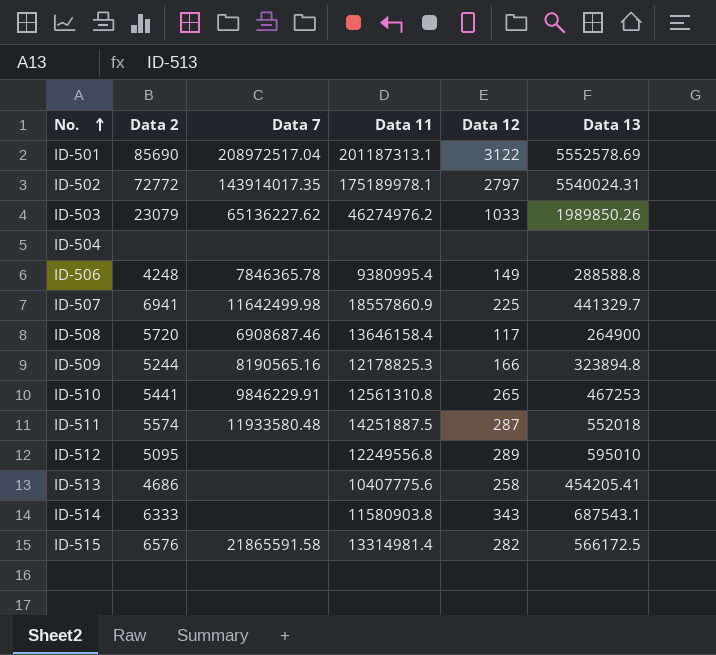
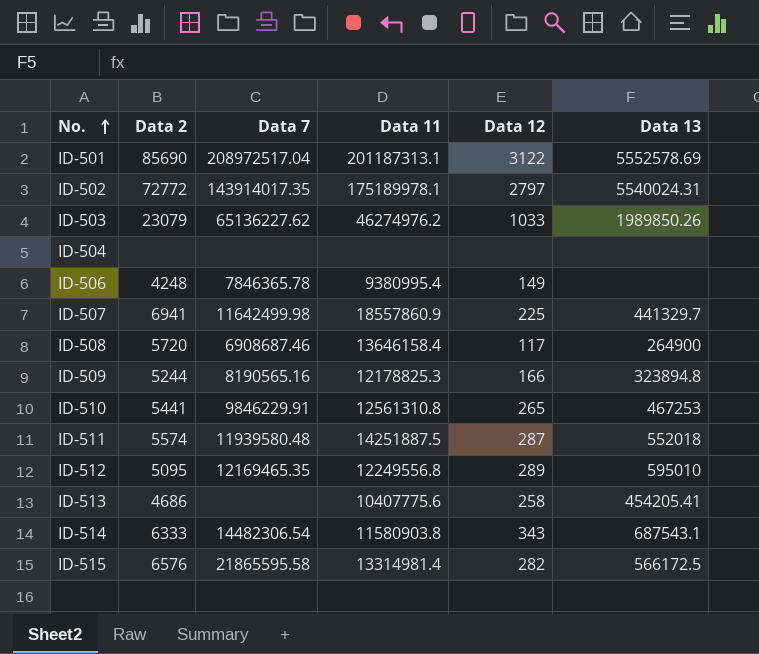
ID-506 | Data 13: 288588.8 -> none
ID-511 | Data 7: 11933580.48 -> 11939580.48
ID-512 | Data 7: none -> 12169465.35
ID-514 | Data 7: none -> 14482306.54
ID-515 | Data 7: 21865591.58 -> 21865595.58

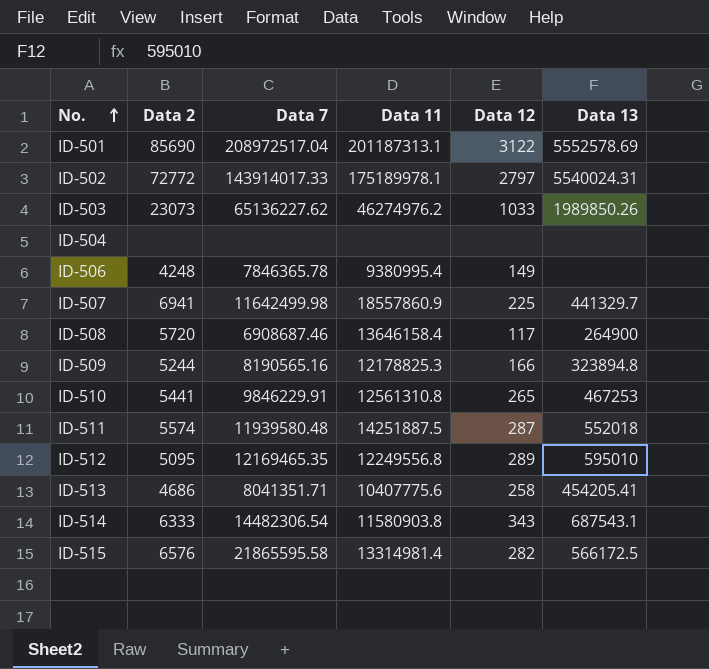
ID-502 | Data 7: 143914017.35 -> 143914017.33
ID-503 | Data 2: 23079 -> 23073
ID-513 | Data 7: none -> 8041351.71

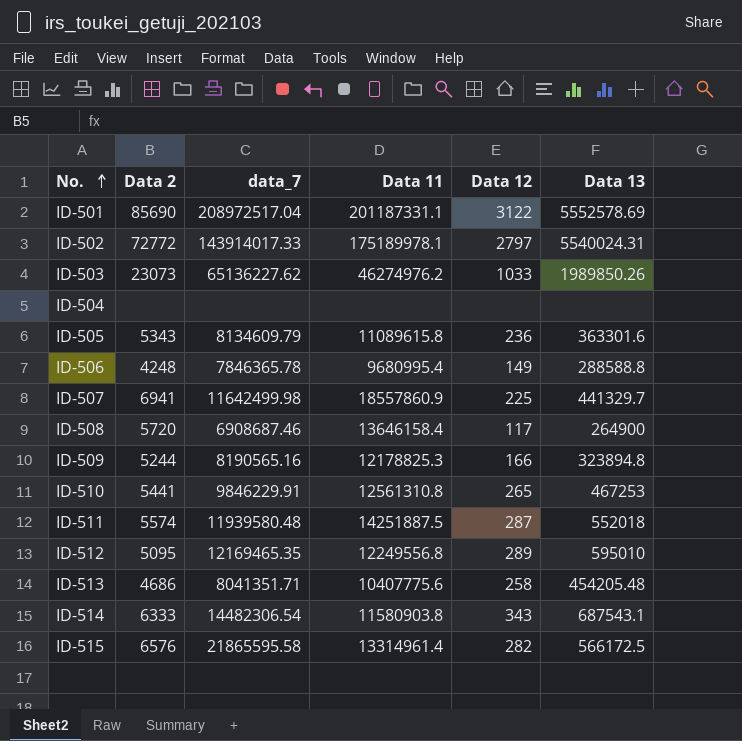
column name: Data 7 -> data_7
ID-501 | Data 11: 201187313.1 -> 201187331.1
row ID-505: none -> 5343 | 8134609.79 | 11089615.8 | 236 | 363301.6
ID-506 | Data 11: 9380995.4 -> 9680995.4
ID-506 | Data 13: none -> 288588.8
ID-513 | Data 13: 454205.41 -> 454205.48
ID-515 | Data 11: 13314981.4 -> 13314961.4

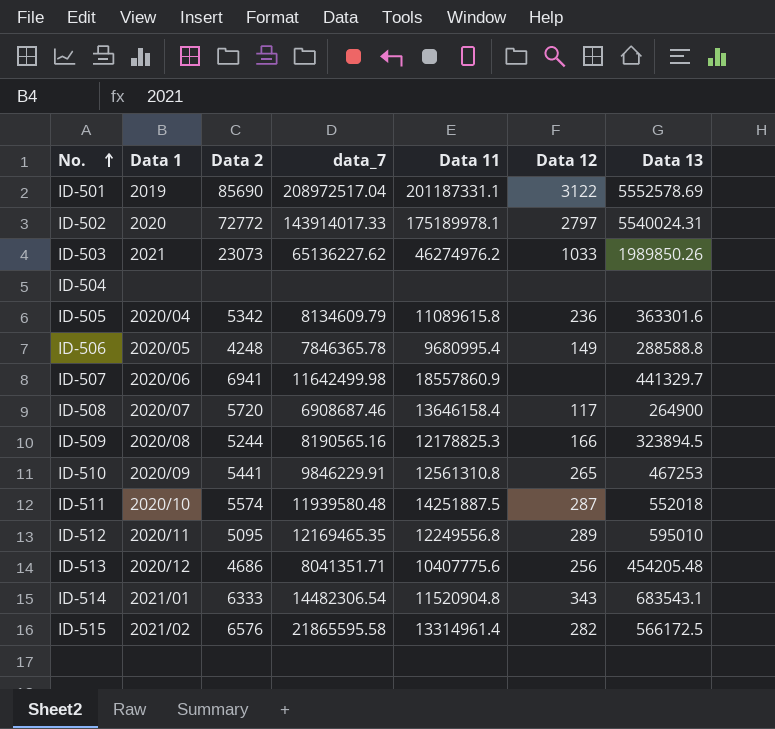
column Data 1 | position: none -> 2
ID-505 | Data 2: 5343 -> 5342
ID-507 | Data 12: 225 -> none
ID-509 | Data 13: 323894.8 -> 323894.5
ID-513 | Data 12: 258 -> 256
ID-514 | Data 11: 11580903.8 -> 11520904.8
ID-514 | Data 13: 687543.1 -> 683543.1

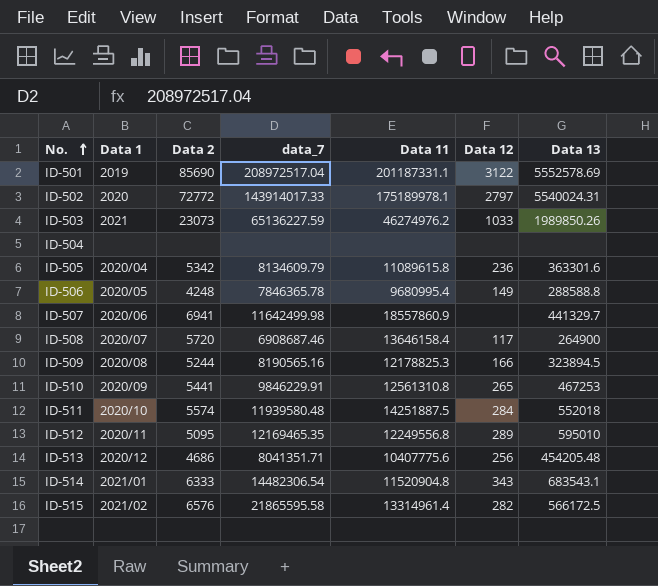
ID-503 | data_7: 65136227.62 -> 65136227.59
ID-511 | Data 12: 287 -> 284

